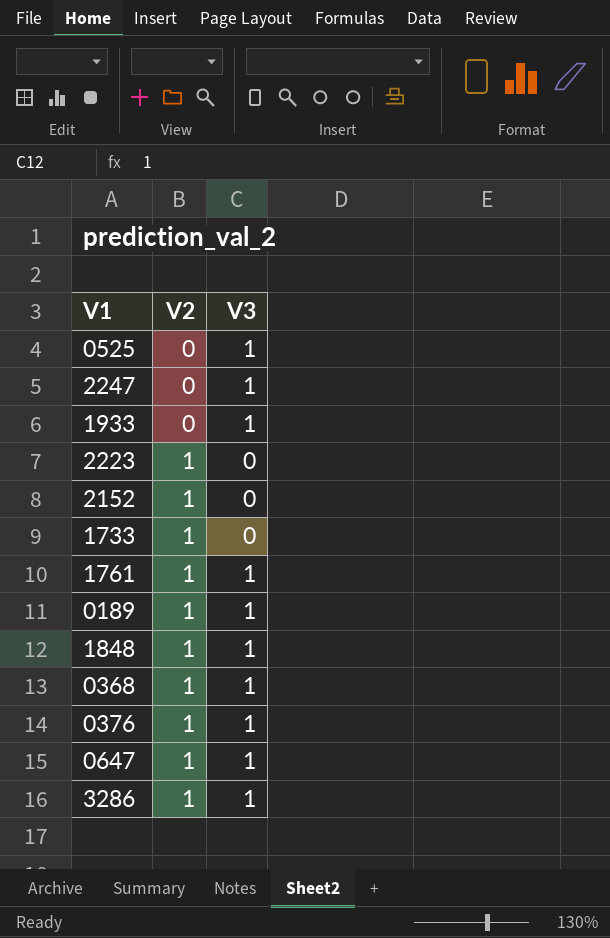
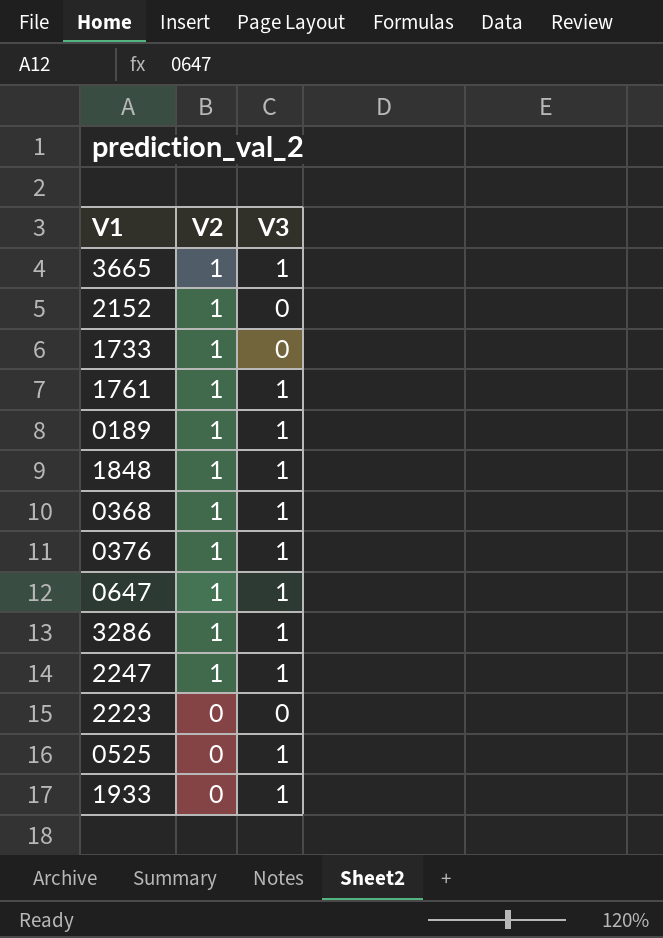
row order: V2 ascending -> V2 descending
row 3665: none -> 1 | 1
2247 | V2: 0 -> 1
2223 | V2: 1 -> 0

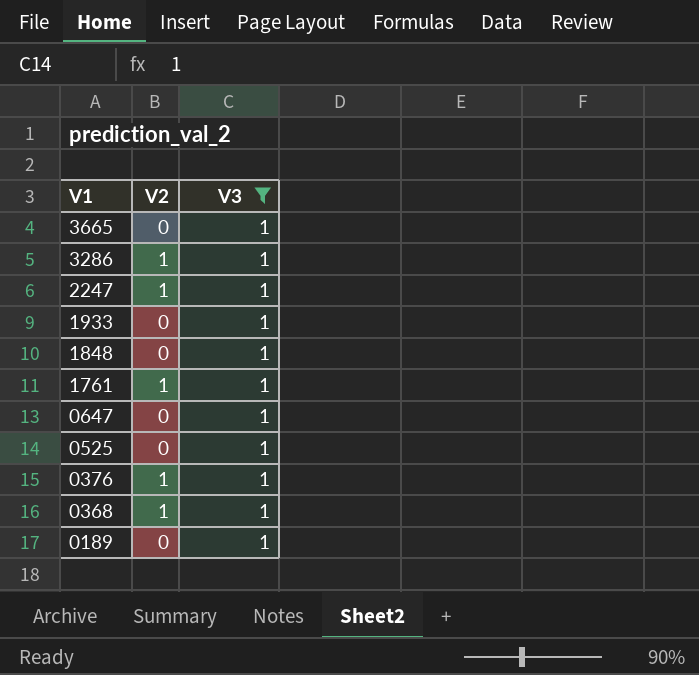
filter: none -> V3 = 1
row order: V2 descending -> V1 descending
3665 | V2: 1 -> 0
1848 | V2: 1 -> 0
0647 | V2: 1 -> 0
0189 | V2: 1 -> 0

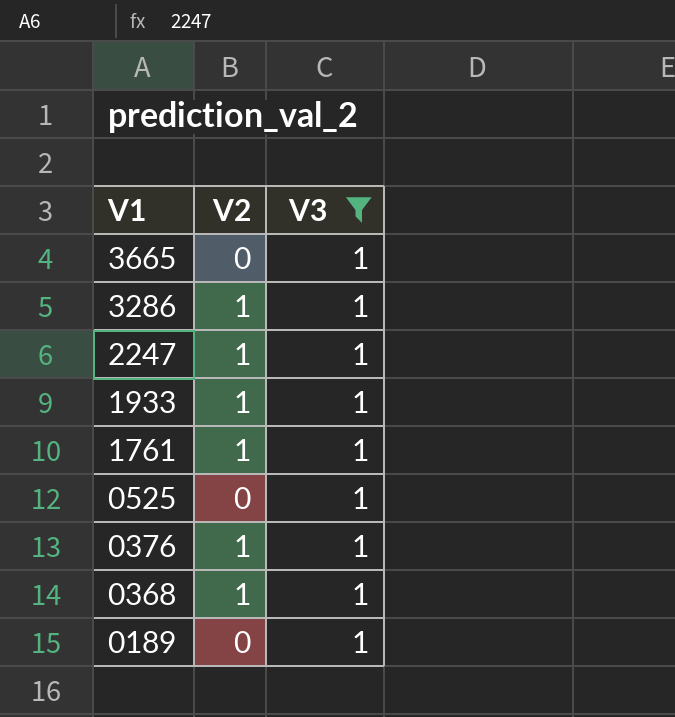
row 1848: 0 | 1 -> none
row 0647: 0 | 1 -> none
1933 | V2: 0 -> 1

